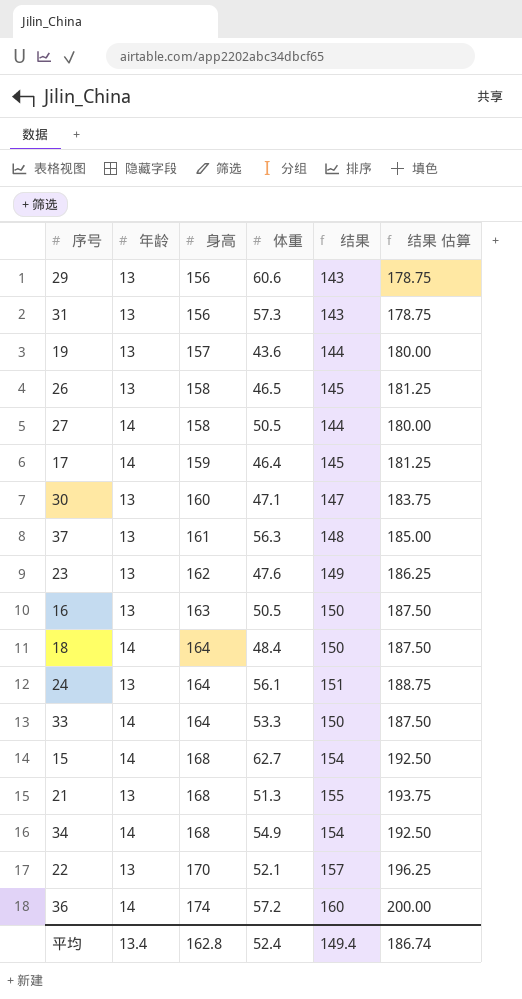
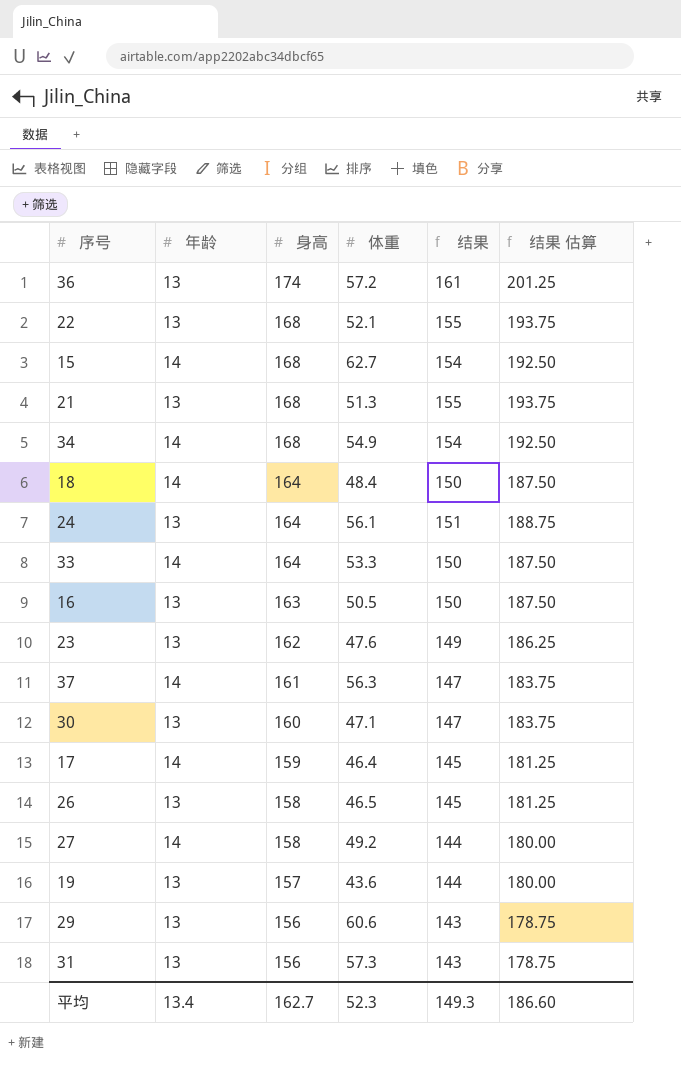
row order: 身高 ascending -> 身高 descending
36 | 年龄: 14 -> 13
36 | 结果: 160 -> 161
36 | 结果 估算: 200.00 -> 201.25
22 | 身高: 170 -> 168
22 | 结果: 157 -> 155
22 | 结果 估算: 196.25 -> 193.75
37 | 年龄: 13 -> 14
37 | 结果: 148 -> 147
37 | 结果 估算: 185.00 -> 183.75
27 | 体重: 50.5 -> 49.2
平均 | 身高: 162.8 -> 162.7
平均 | 体重: 52.4 -> 52.3
平均 | 结果: 149.4 -> 149.3
平均 | 结果 估算: 186.74 -> 186.60

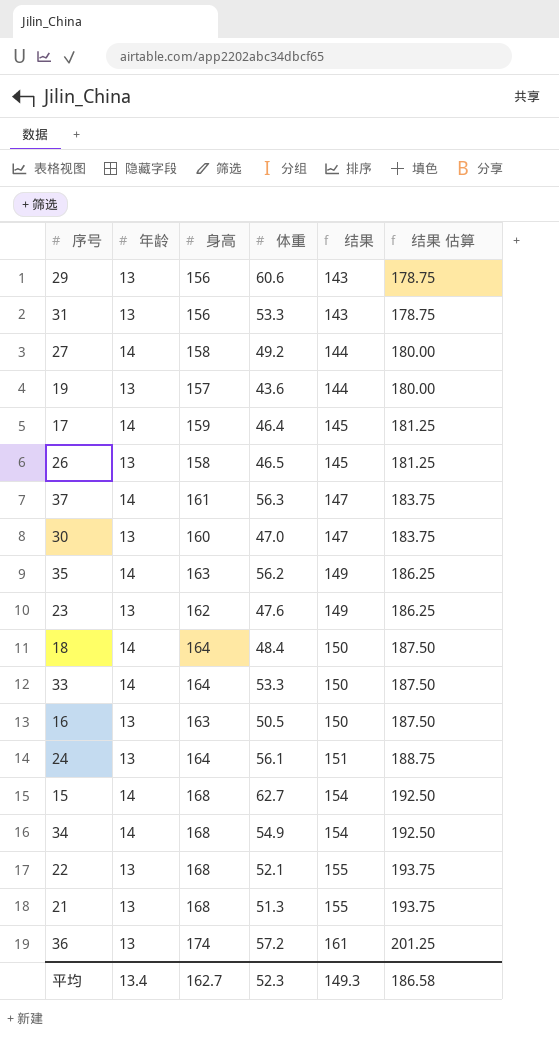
row order: 身高 descending -> 结果 ascending
31 | 体重: 57.3 -> 53.3
30 | 体重: 47.1 -> 47.0
row 35: none -> 14 | 163 | 56.2 | 149 | 186.25
平均 | 结果 估算: 186.60 -> 186.58

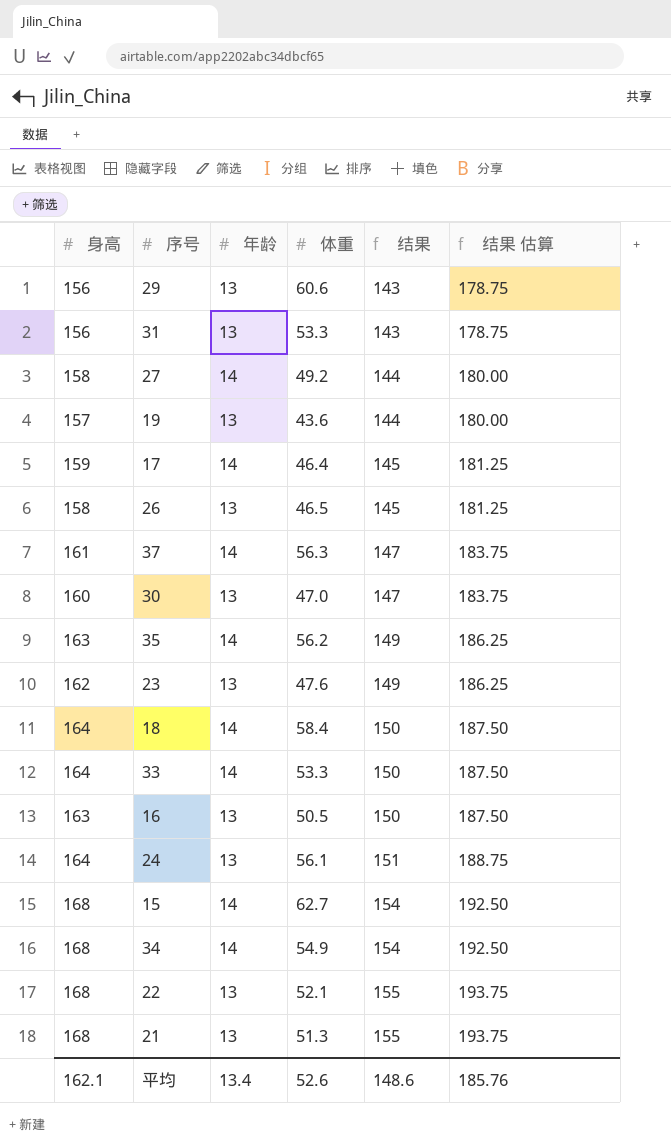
column 身高 | position: 3 -> 1
row 36: 13 | 174 | 57.2 | 161 | 201.25 -> none
18 | 体重: 48.4 -> 58.4
平均 | 身高: 162.7 -> 162.1
平均 | 体重: 52.3 -> 52.6
平均 | 结果: 149.3 -> 148.6
平均 | 结果 估算: 186.58 -> 185.76

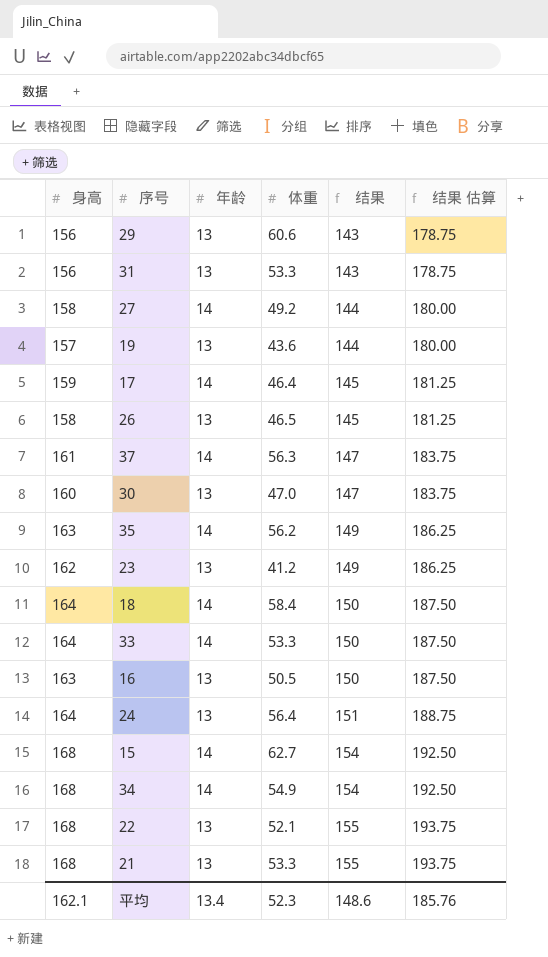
23 | 体重: 47.6 -> 41.2
24 | 体重: 56.1 -> 56.4
21 | 体重: 51.3 -> 53.3
平均 | 体重: 52.6 -> 52.3

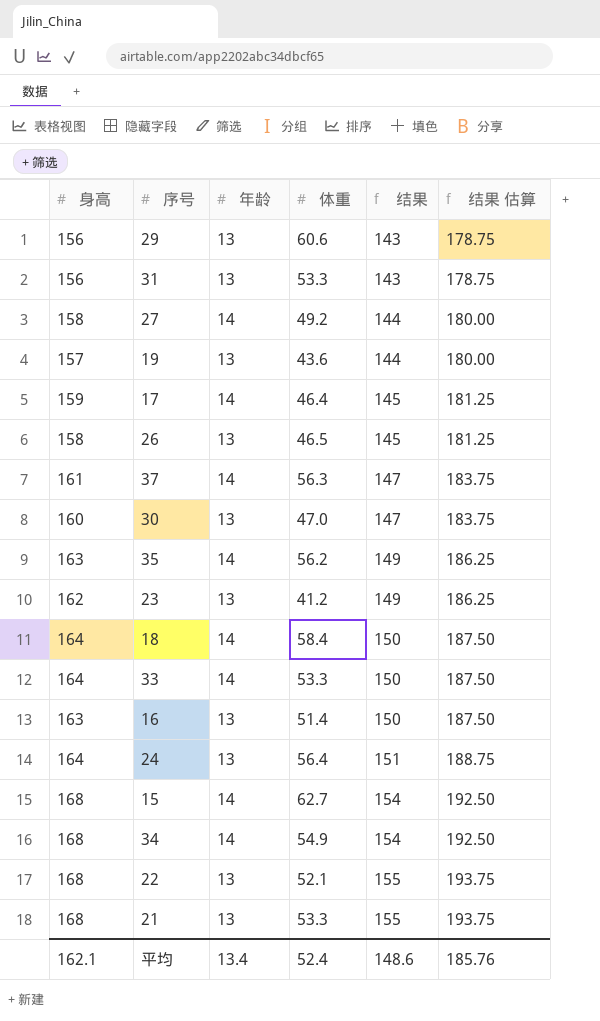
16 | 体重: 50.5 -> 51.4
平均 | 体重: 52.3 -> 52.4

